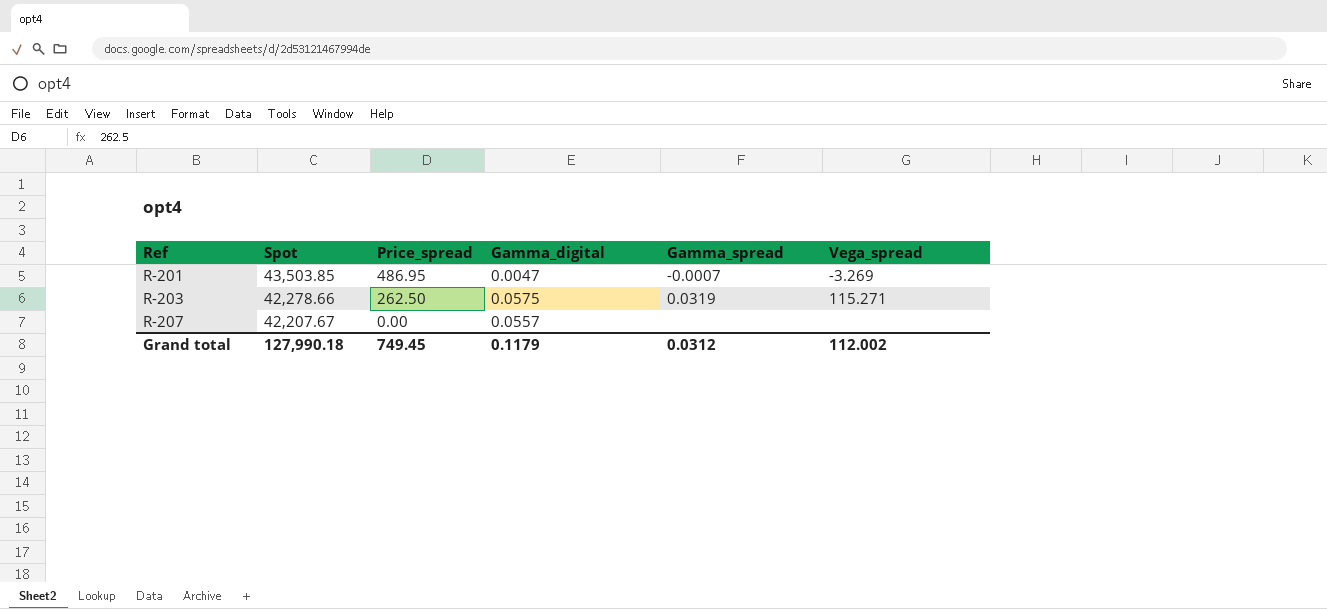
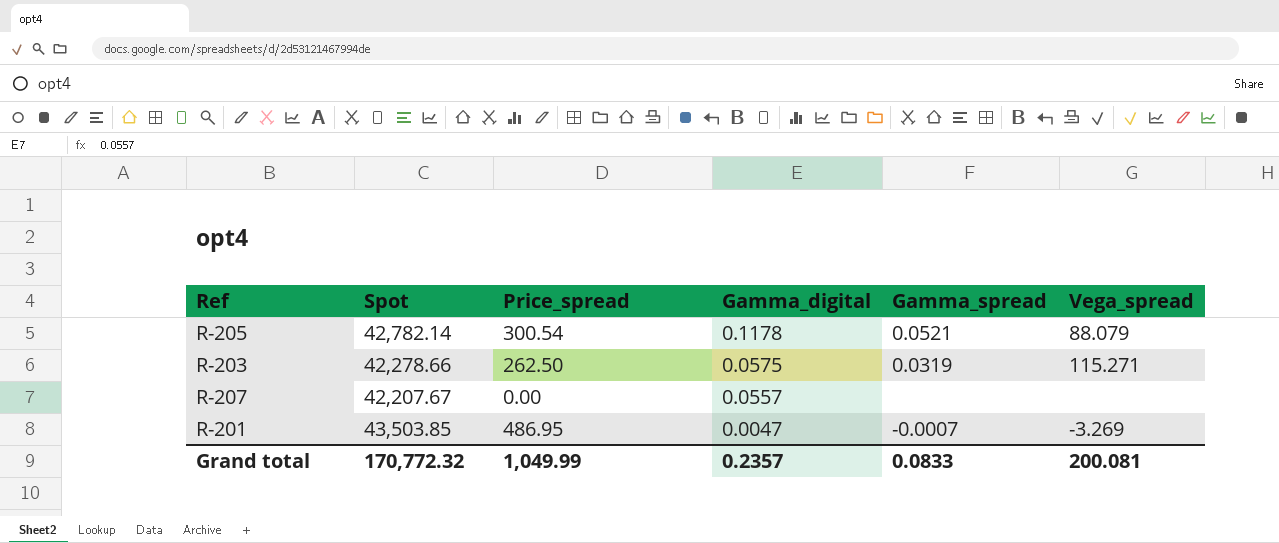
row order: Ref ascending -> Gamma_digital descending
row R-205: none -> 42,782.14 | 300.54 | 0.1178 | 0.0521 | 88.079
Grand total | Spot: 127,990.18 -> 170,772.32
Grand total | Price_spread: 749.45 -> 1,049.99
Grand total | Gamma_digital: 0.1179 -> 0.2357
Grand total | Gamma_spread: 0.0312 -> 0.0833
Grand total | Vega_spread: 112.002 -> 200.081

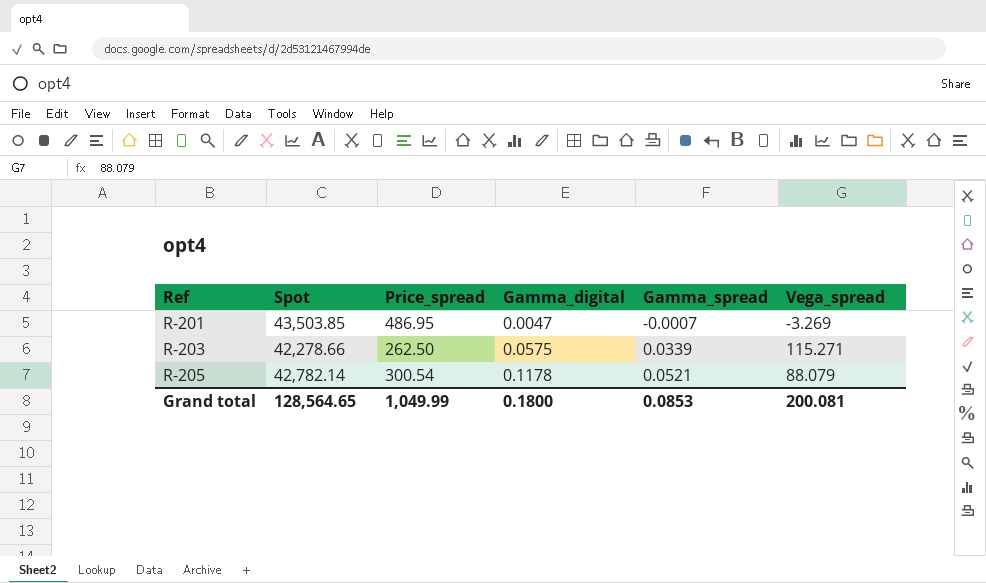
row order: Gamma_digital descending -> Ref ascending
row R-207: 42,207.67 | 0.00 | 0.0557 | none | none -> none
R-203 | Gamma_spread: 0.0319 -> 0.0339
Grand total | Spot: 170,772.32 -> 128,564.65
Grand total | Gamma_digital: 0.2357 -> 0.1800
Grand total | Gamma_spread: 0.0833 -> 0.0853

